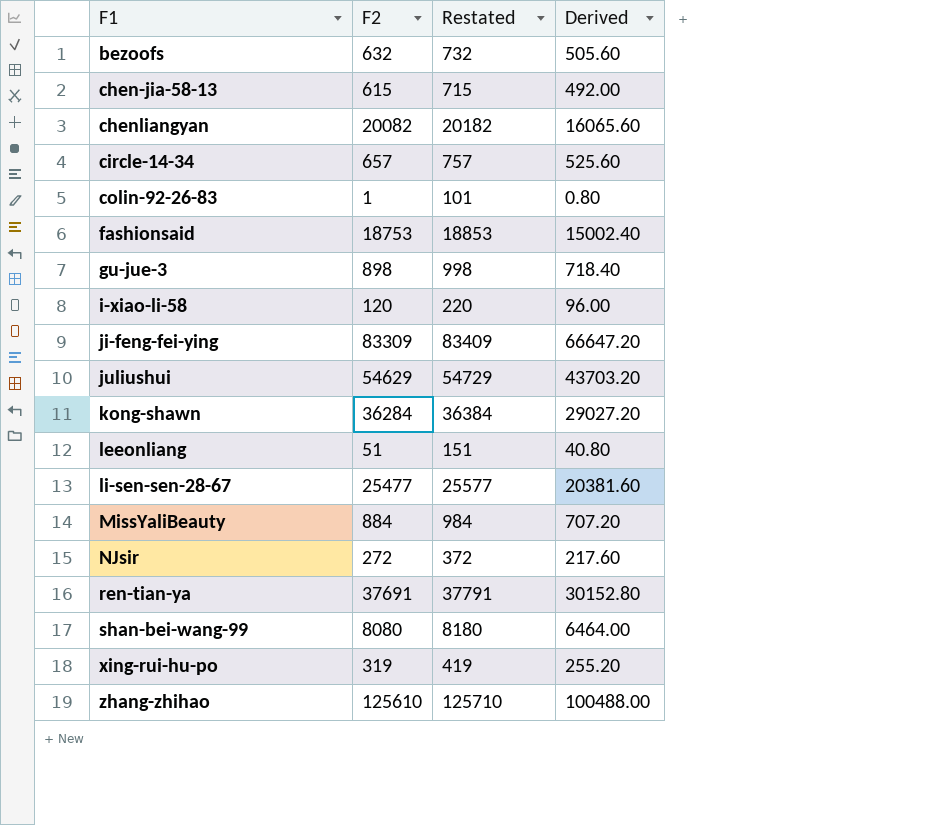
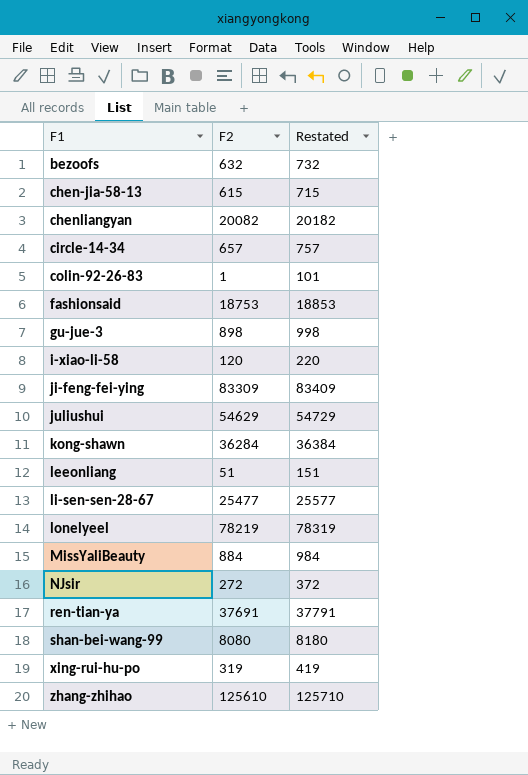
column Derived | formula: [F2] * 0.8 -> none
row lonelyeel: none -> 78219 | 78319

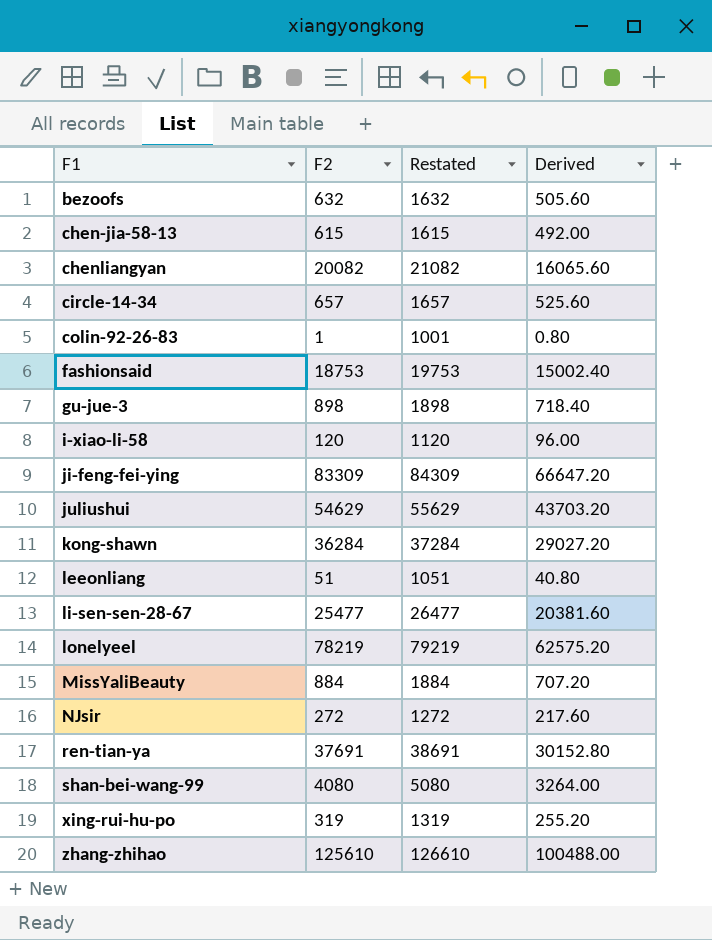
column Restated | formula: [F2] + 100 -> [F2] + 1000
column Derived | formula: none -> [F2] * 0.8
shan-bei-wang-99 | F2: 8080 -> 4080

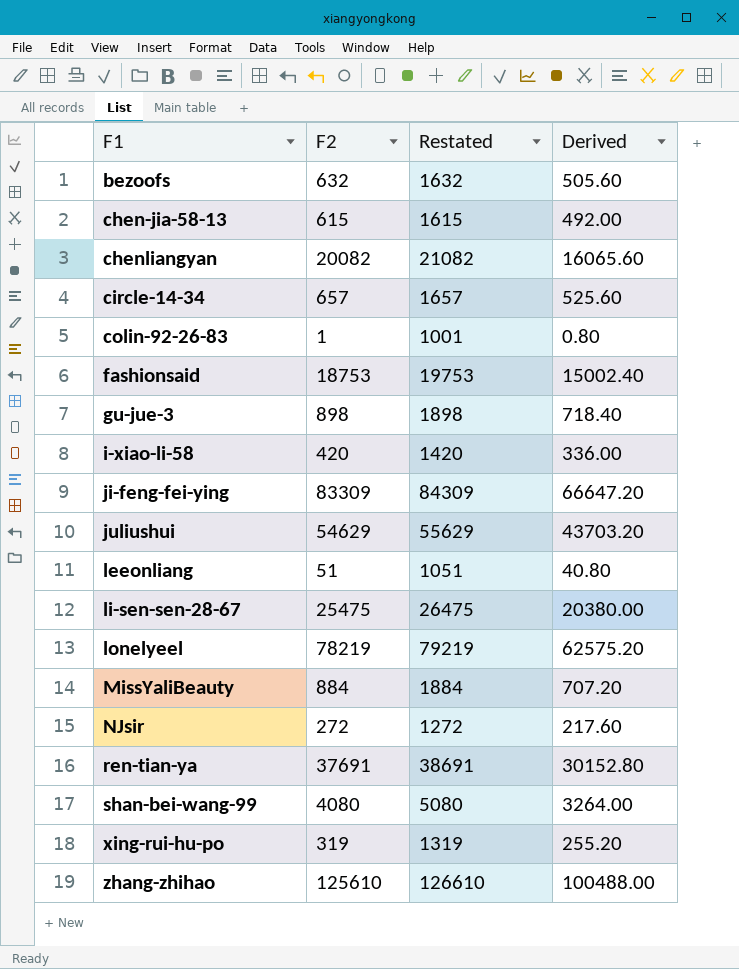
row kong-shawn: 36284 | 37284 | 29027.20 -> none
i-xiao-li-58 | F2: 120 -> 420
i-xiao-li-58 | Restated: 1120 -> 1420
i-xiao-li-58 | Derived: 96.00 -> 336.00
li-sen-sen-28-67 | F2: 25477 -> 25475
li-sen-sen-28-67 | Restated: 26477 -> 26475
li-sen-sen-28-67 | Derived: 20381.60 -> 20380.00

